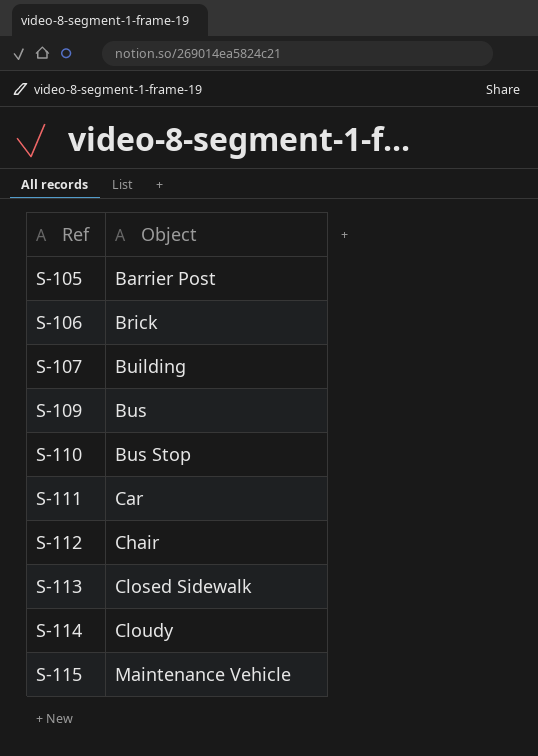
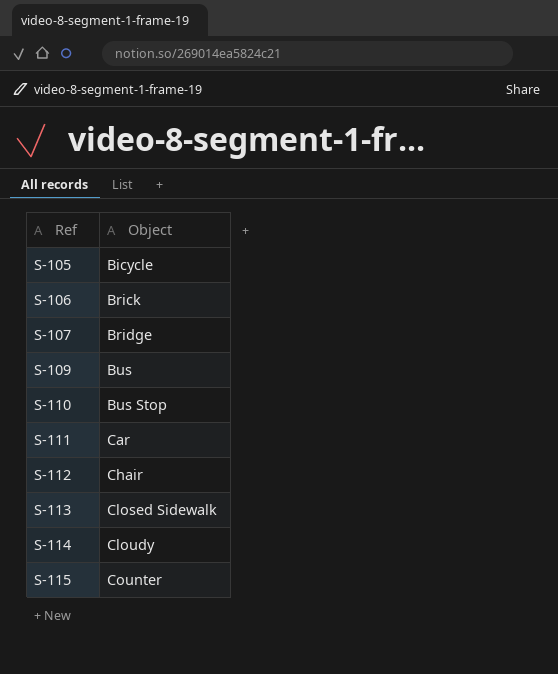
S-105 | Object: Barrier Post -> Bicycle
S-107 | Object: Building -> Bridge
S-115 | Object: Maintenance Vehicle -> Counter

